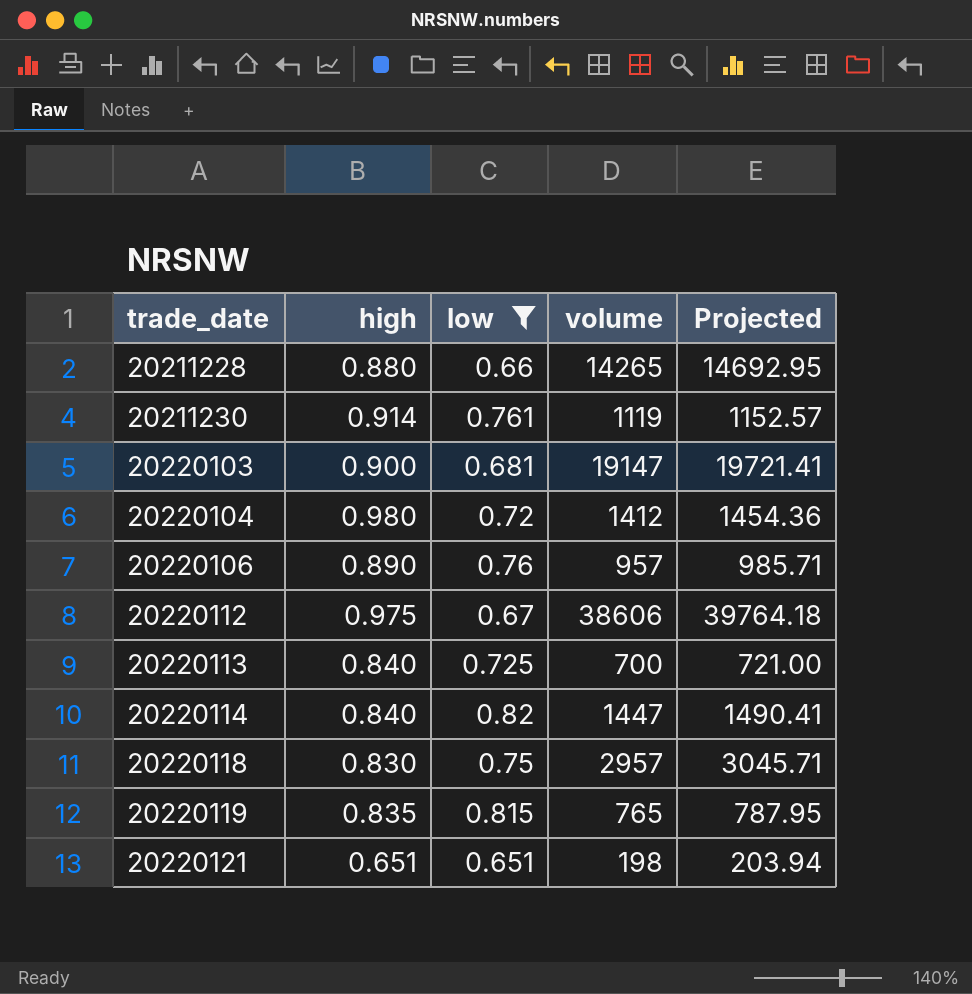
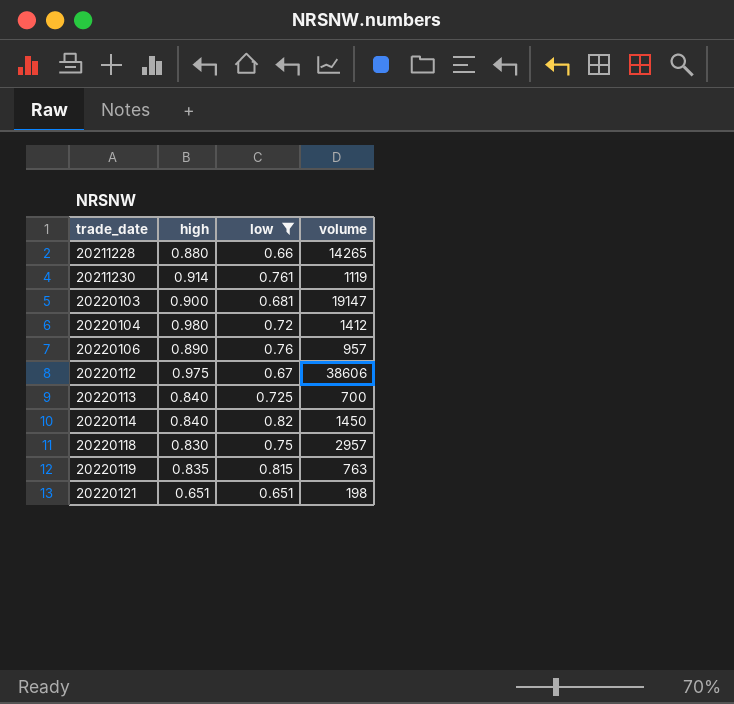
column Projected | formula: [volume] * 1.03 -> none
20220114 | volume: 1447 -> 1450
20220119 | volume: 765 -> 763

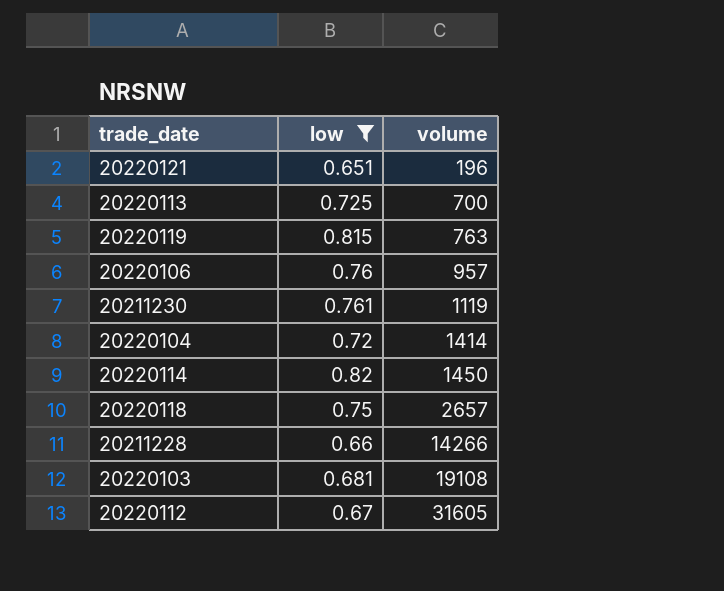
row order: trade_date ascending -> volume ascending
column high | position: 2 -> none
20220121 | volume: 198 -> 196
20220104 | volume: 1412 -> 1414
20220118 | volume: 2957 -> 2657
20211228 | volume: 14265 -> 14266
20220103 | volume: 19147 -> 19108
20220112 | volume: 38606 -> 31605

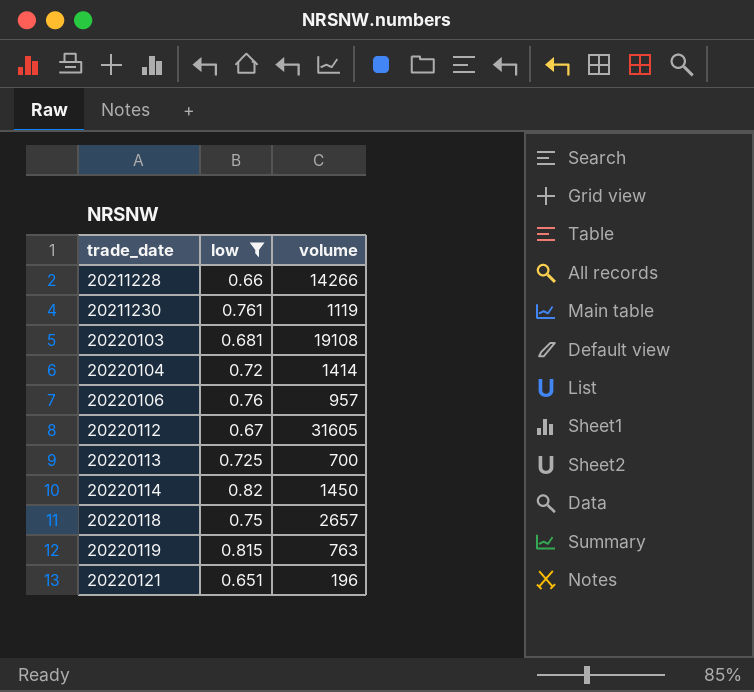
row order: volume ascending -> trade_date ascending

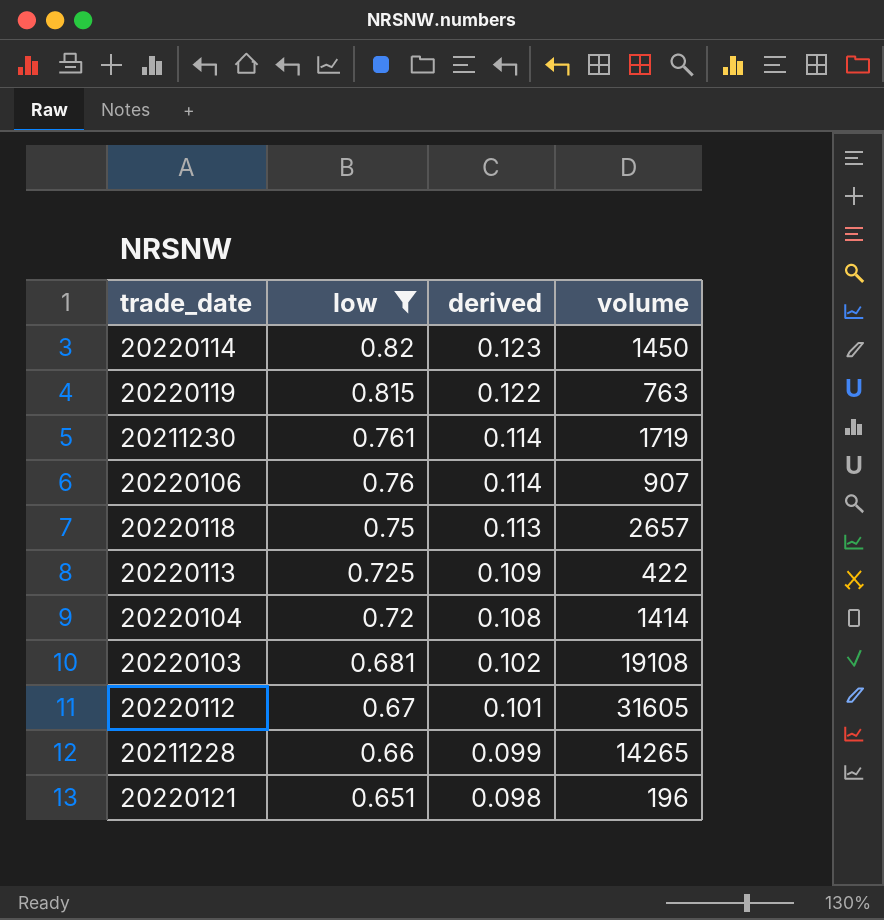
row order: trade_date ascending -> low descending
column derived | formula: none -> [low] * 0.15
20211230 | volume: 1119 -> 1719
20220106 | volume: 957 -> 907
20220113 | volume: 700 -> 422
20211228 | volume: 14266 -> 14265

